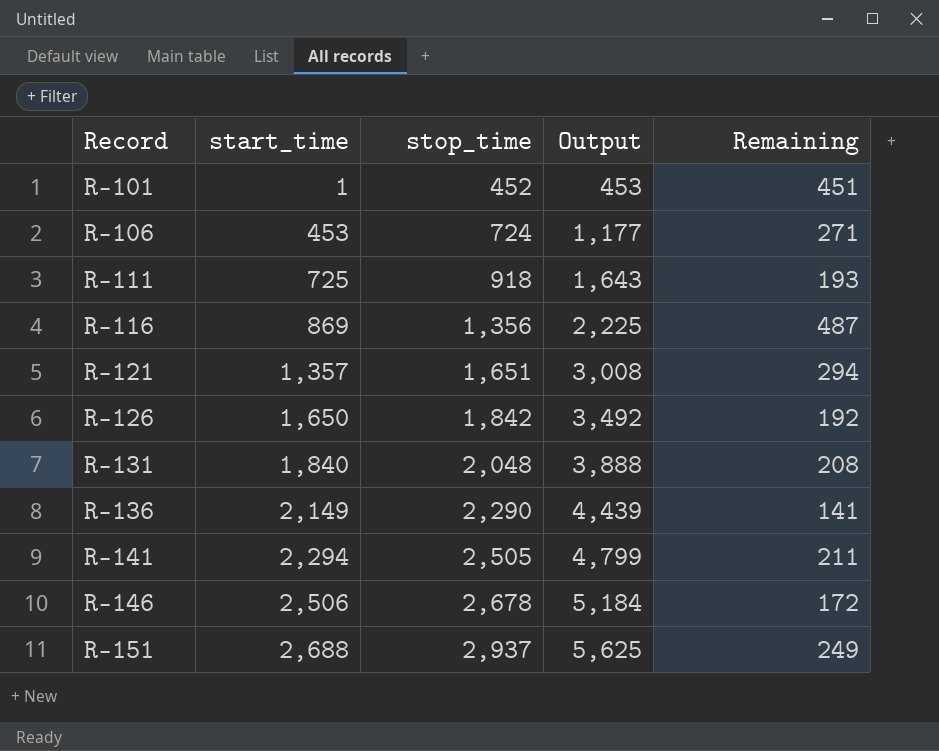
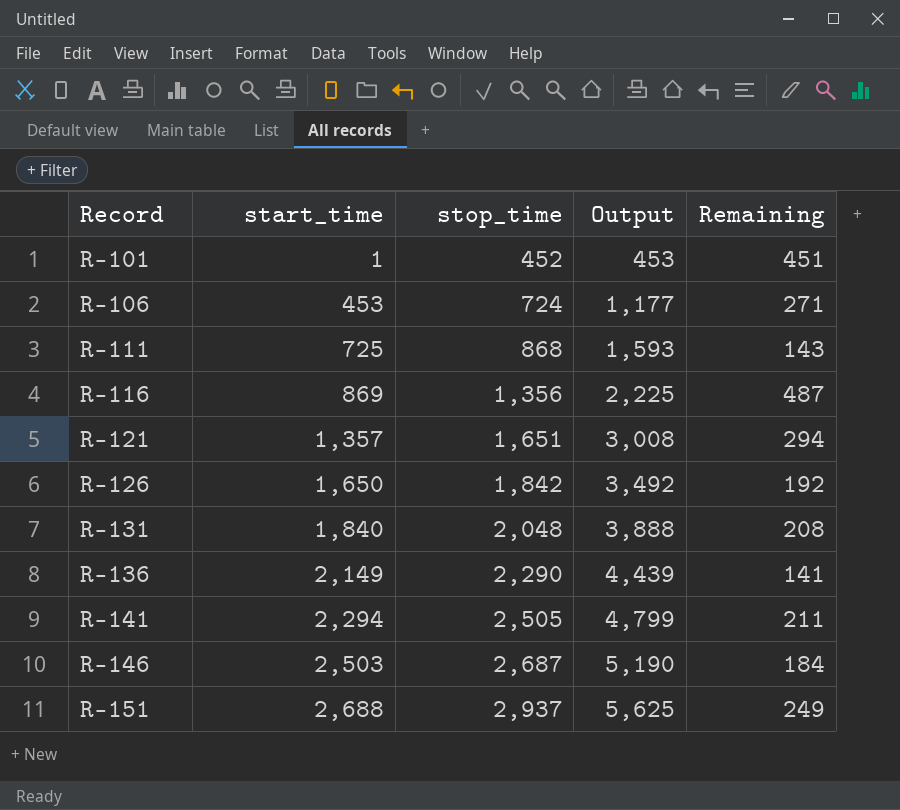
R-111 | stop_time: 918 -> 868
R-111 | Output: 1,643 -> 1,593
R-111 | Remaining: 193 -> 143
R-146 | start_time: 2,506 -> 2,503
R-146 | stop_time: 2,678 -> 2,687
R-146 | Output: 5,184 -> 5,190
R-146 | Remaining: 172 -> 184

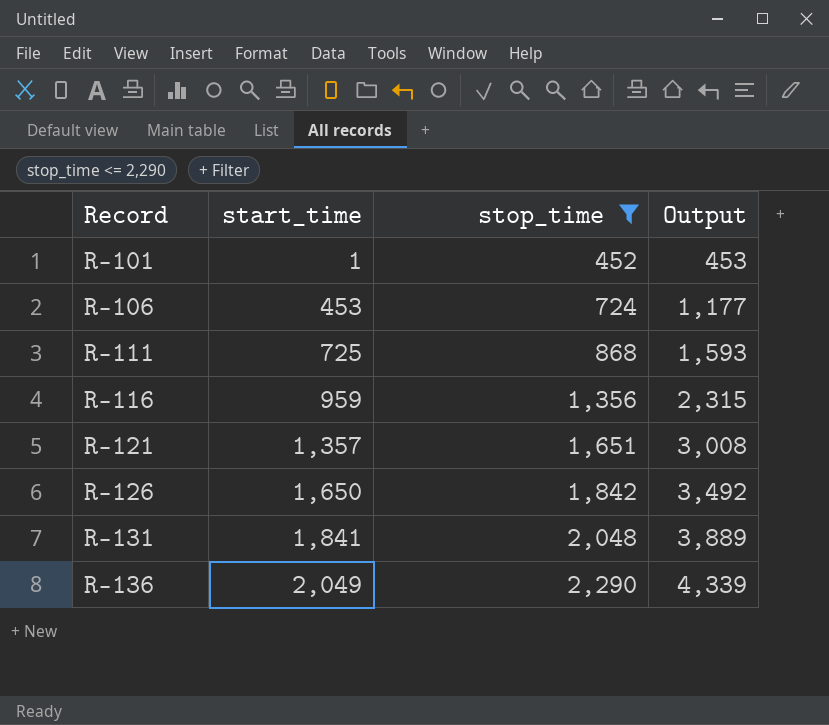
filter: none -> stop_time <= 2,290
column Remaining | formula: [stop_time] - [start_time] -> none
R-116 | start_time: 869 -> 959
R-116 | Output: 2,225 -> 2,315
R-131 | start_time: 1,840 -> 1,841
R-131 | Output: 3,888 -> 3,889
R-136 | start_time: 2,149 -> 2,049
R-136 | Output: 4,439 -> 4,339

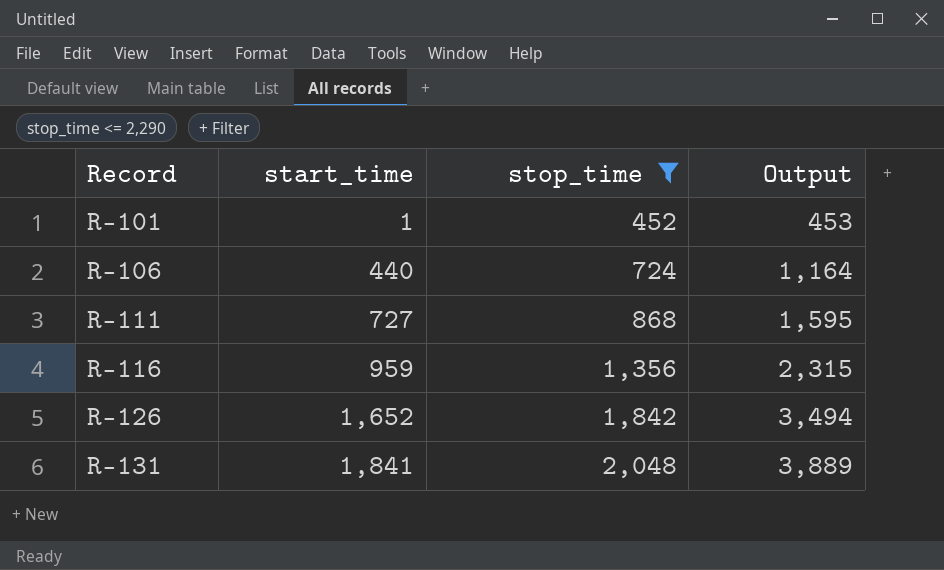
row R-121: 1,357 | 1,651 | 3,008 -> none
row R-136: 2,049 | 2,290 | 4,339 -> none
R-106 | start_time: 453 -> 440
R-106 | Output: 1,177 -> 1,164
R-111 | start_time: 725 -> 727
R-111 | Output: 1,593 -> 1,595
R-126 | start_time: 1,650 -> 1,652
R-126 | Output: 3,492 -> 3,494

